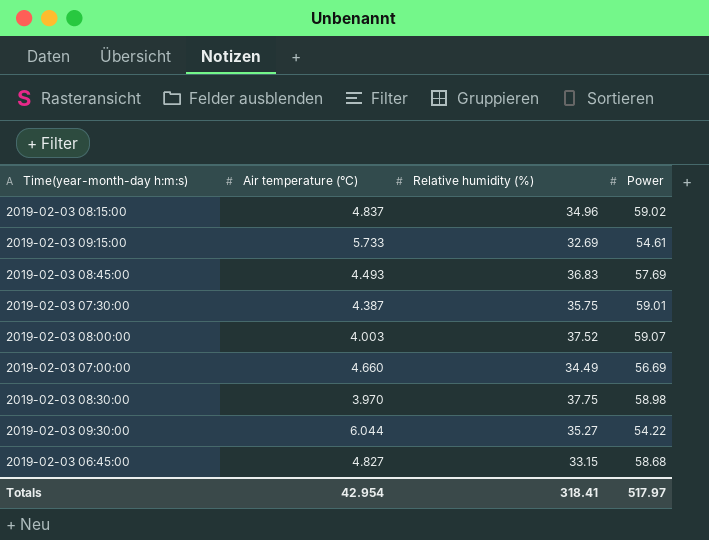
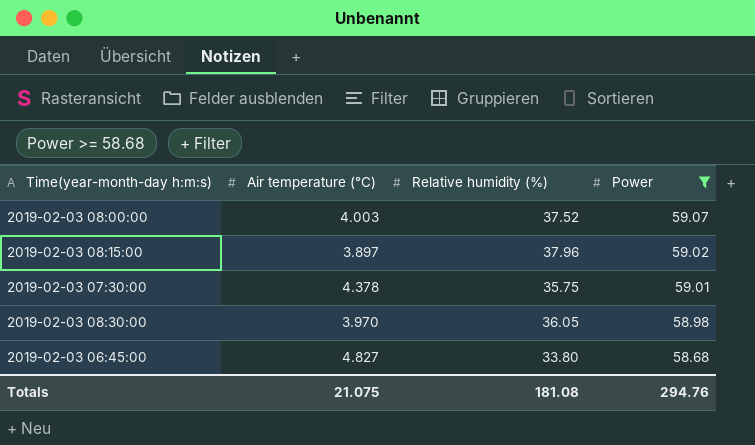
filter: none -> Power >= 58.68
row order: none -> Power descending
2019-02-03 08:15:00 | Air temperature (°C): 4.837 -> 3.897
2019-02-03 08:15:00 | Relative humidity (%): 34.96 -> 37.96
2019-02-03 07:30:00 | Air temperature (°C): 4.387 -> 4.378
2019-02-03 08:30:00 | Relative humidity (%): 37.75 -> 36.05
2019-02-03 06:45:00 | Relative humidity (%): 33.15 -> 33.80
Totals | Air temperature (°C): 42.954 -> 21.075
Totals | Relative humidity (%): 318.41 -> 181.08
Totals | Power: 517.97 -> 294.76

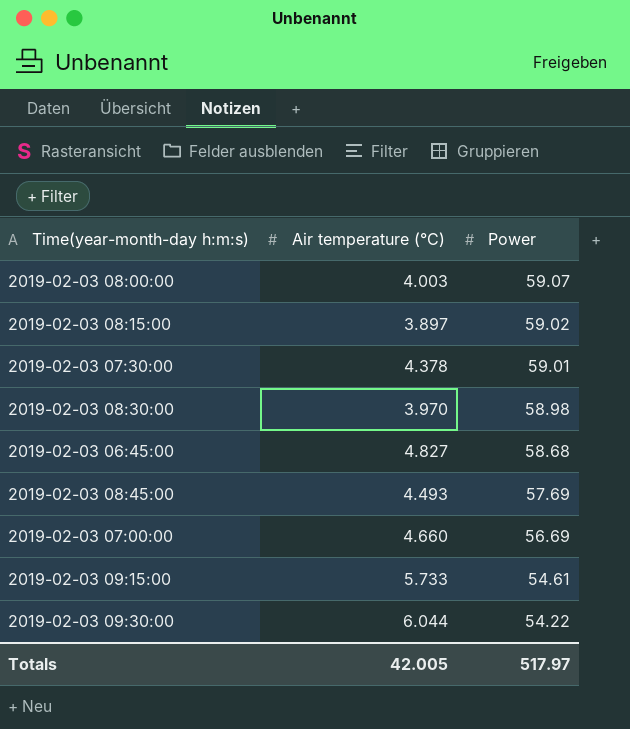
filter: Power >= 58.68 -> none
column Relative humidity (%) | position: 3 -> none
Totals | Air temperature (°C): 21.075 -> 42.005
Totals | Power: 294.76 -> 517.97

